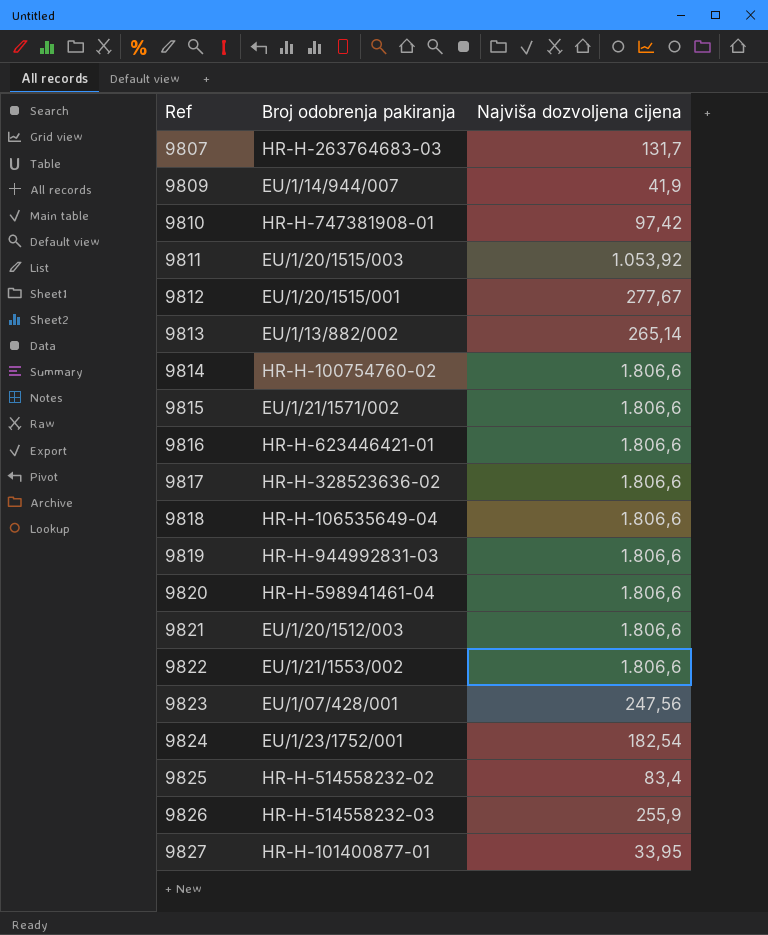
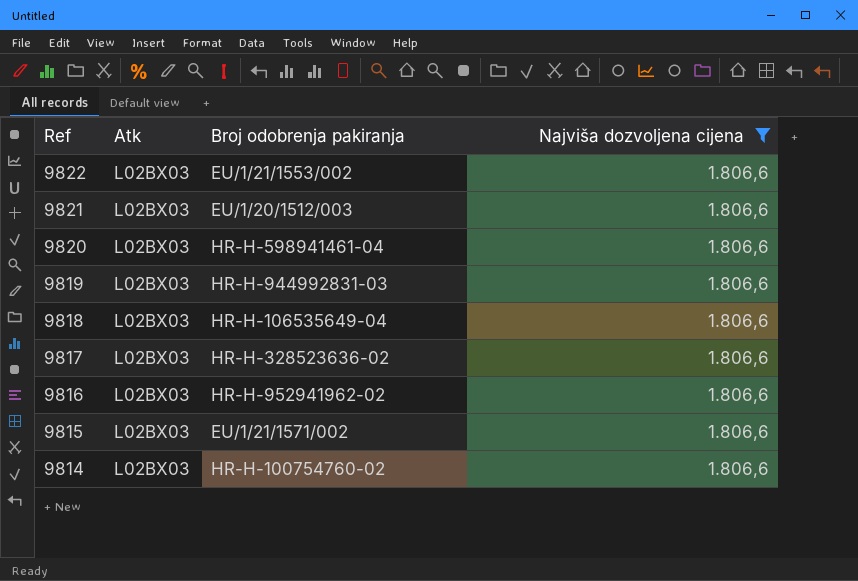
filter: none -> Najviša dozvoljena cijena = 1.806,6
row order: Ref ascending -> Ref descending
column Atk | position: none -> 2
9816 | Broj odobrenja pakiranja: HR-H-623446421-01 -> HR-H-952941962-02

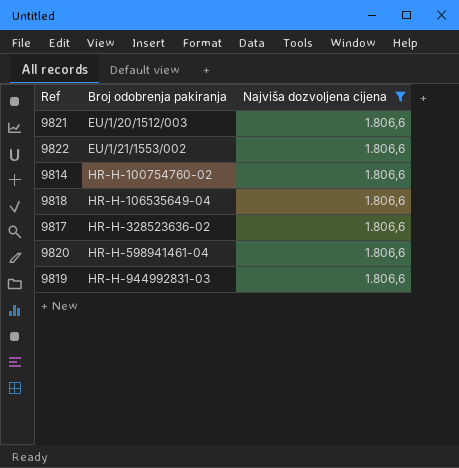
row order: Ref descending -> Broj odobrenja pakiranja ascending
column Atk | position: 2 -> none
row 9816: L02BX03 | HR-H-952941962-02 | 1.806,6 -> none
row 9815: L02BX03 | EU/1/21/1571/002 | 1.806,6 -> none

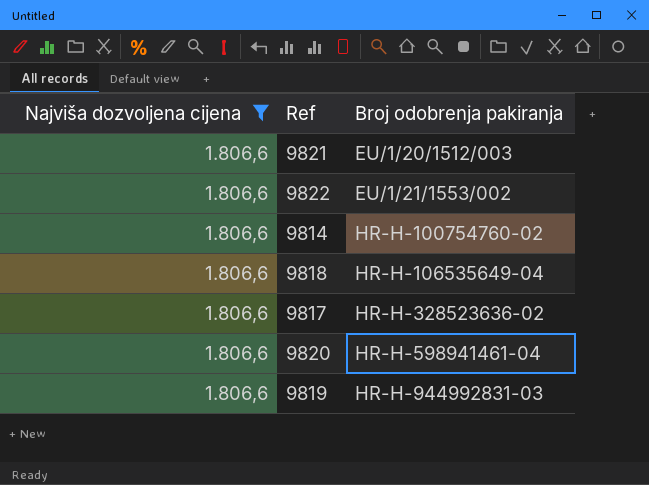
column Najviša dozvoljena cijena | position: 3 -> 1

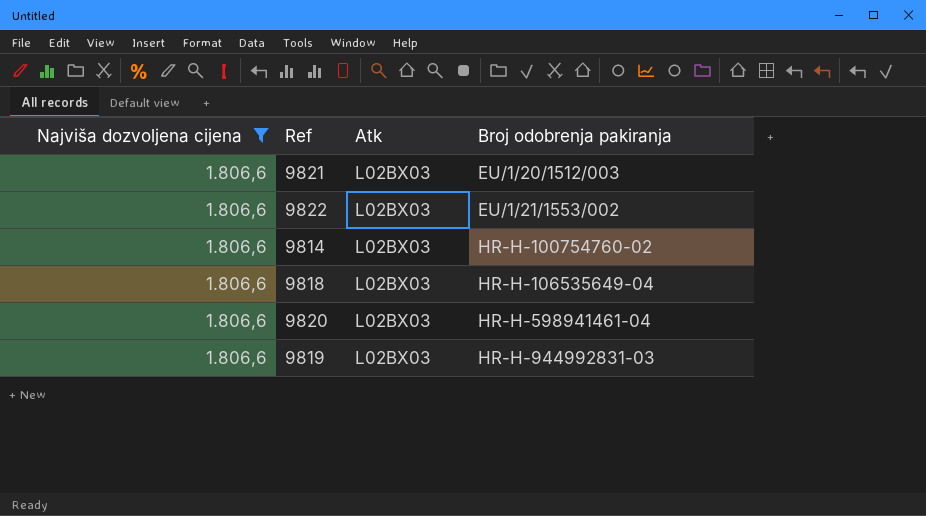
column Atk | position: none -> 3
row 9817: 1.806,6 | HR-H-328523636-02 -> none

